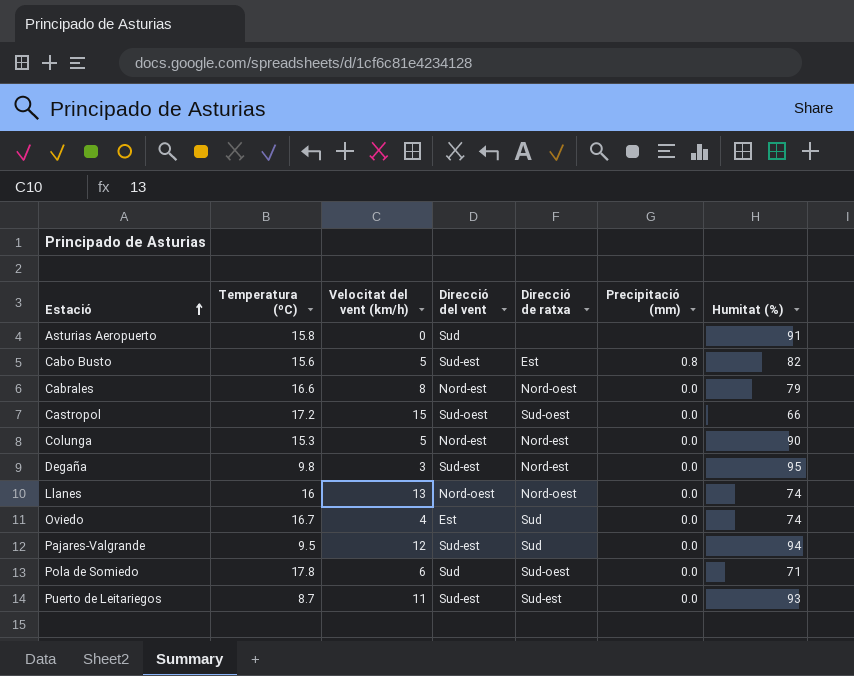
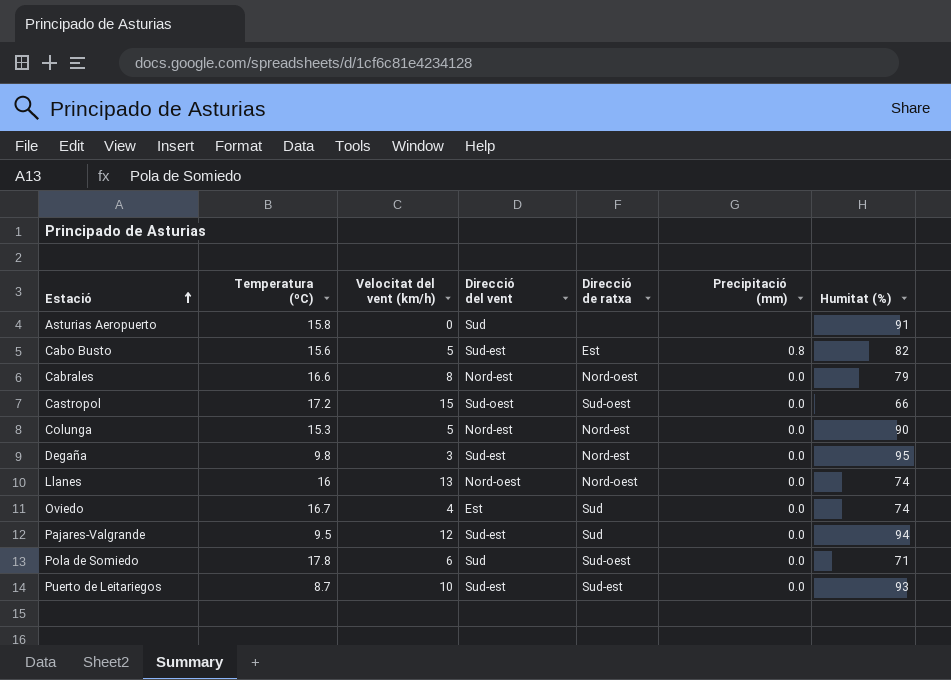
Puerto de Leitariegos | Velocitat del vent (km/h): 11 -> 10

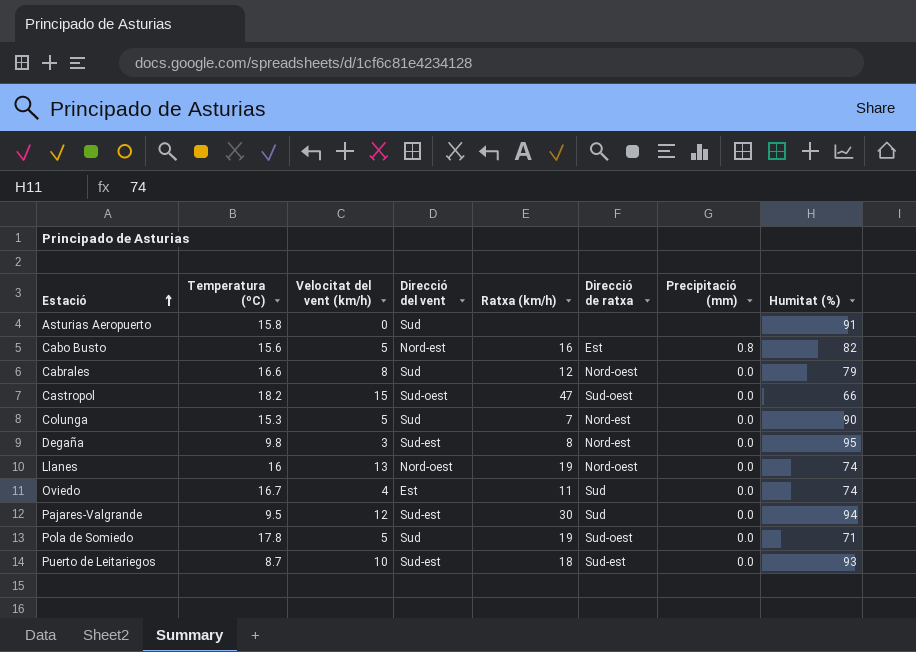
column Ratxa (km/h) | position: none -> 5
Cabo Busto | Direcció del vent: Sud-est -> Nord-est
Cabrales | Direcció del vent: Nord-est -> Sud
Castropol | Temperatura (ºC): 17.2 -> 18.2
Colunga | Direcció del vent: Nord-est -> Sud
Pola de Somiedo | Velocitat del vent (km/h): 6 -> 5

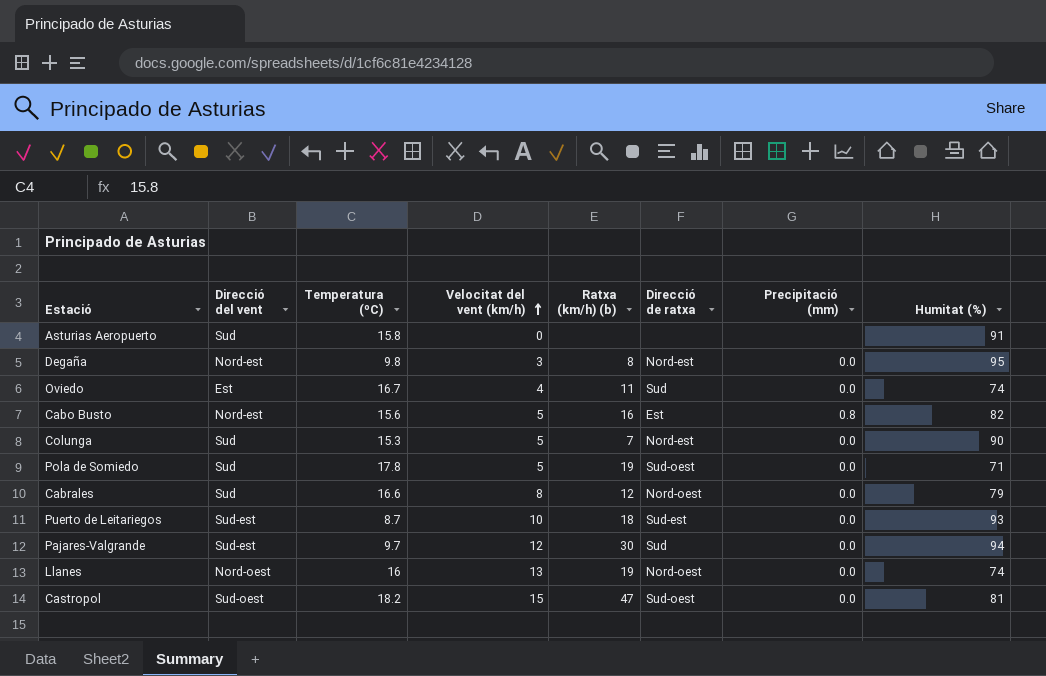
row order: Estació ascending -> Velocitat del vent (km/h) ascending
column Direcció del vent | position: 4 -> 2
column name: Ratxa (km/h) -> Ratxa (km/h) (b)
Degaña | Direcció del vent: Sud-est -> Nord-est
Pajares-Valgrande | Temperatura (ºC): 9.5 -> 9.7
Castropol | Humitat (%): 66 -> 81

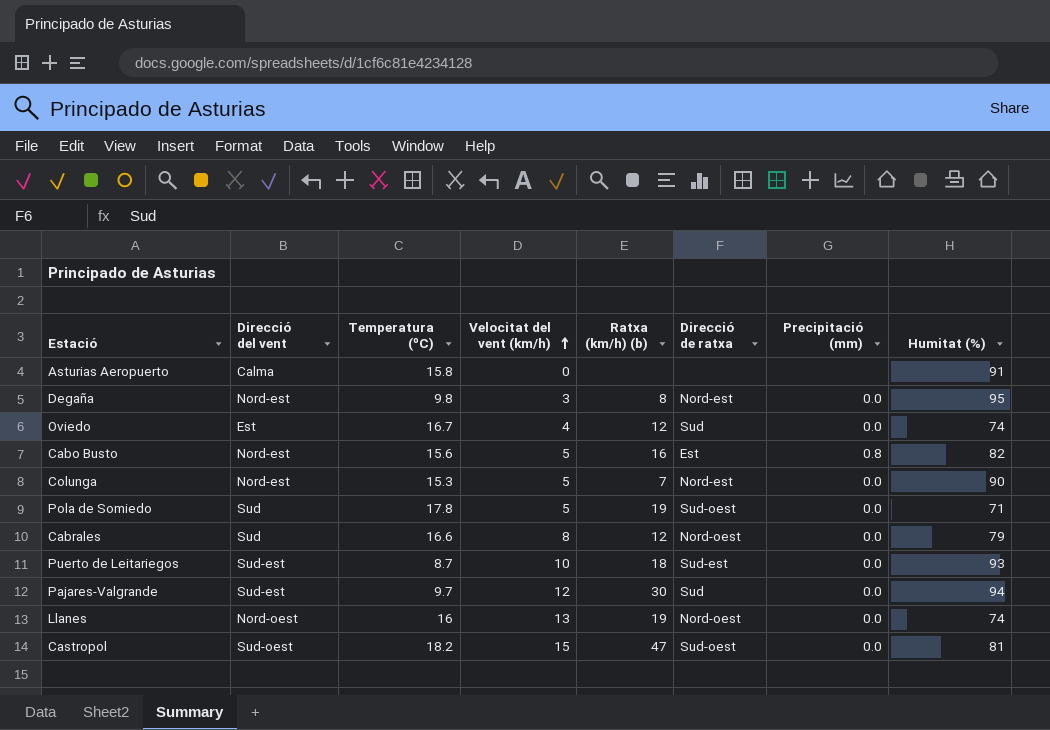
Asturias Aeropuerto | Direcció del vent: Sud -> Calma
Oviedo | Ratxa (km/h) (b): 11 -> 12
Colunga | Direcció del vent: Sud -> Nord-est

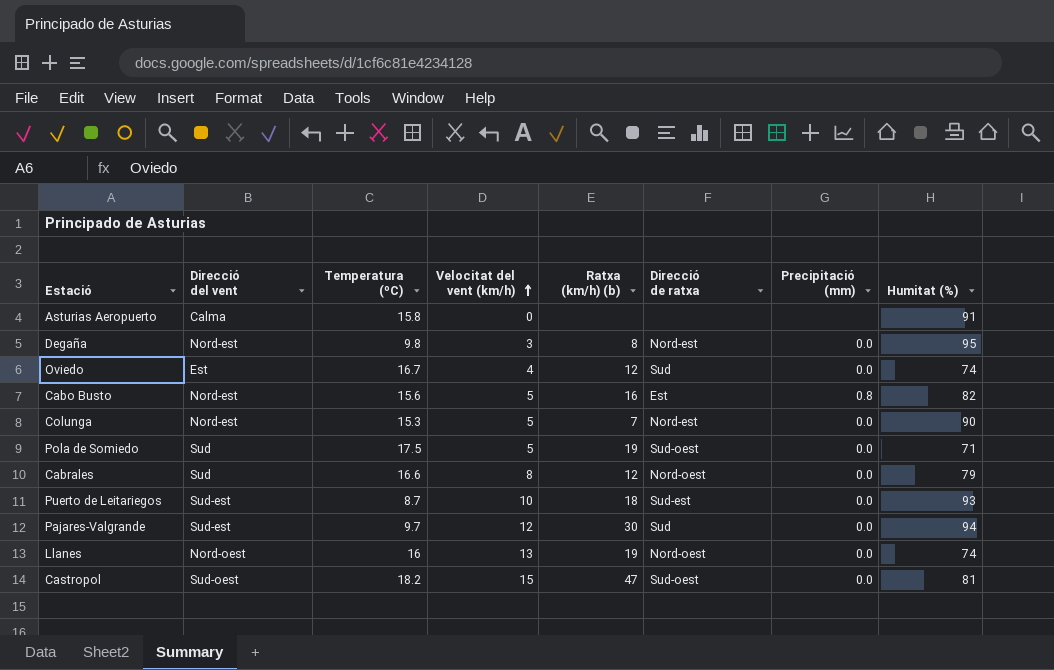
Pola de Somiedo | Temperatura (ºC): 17.8 -> 17.5

